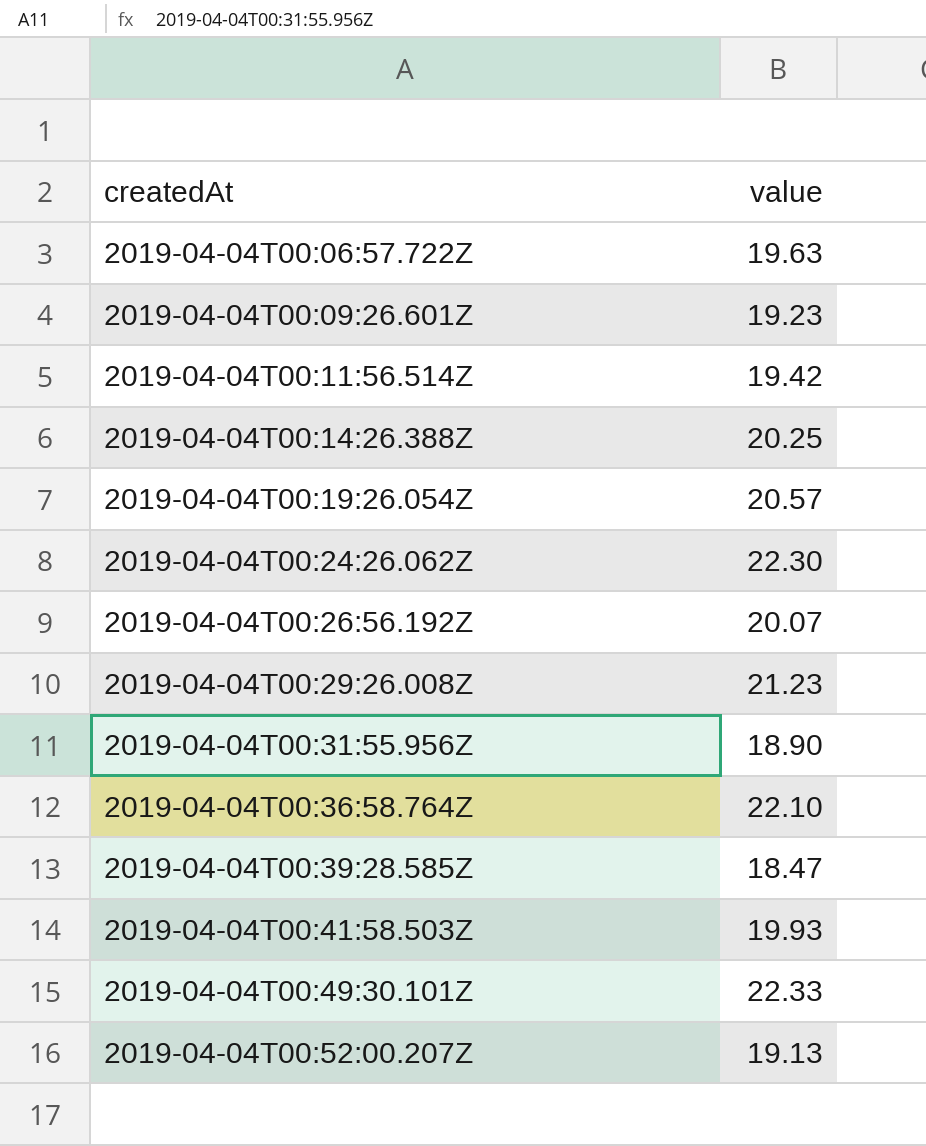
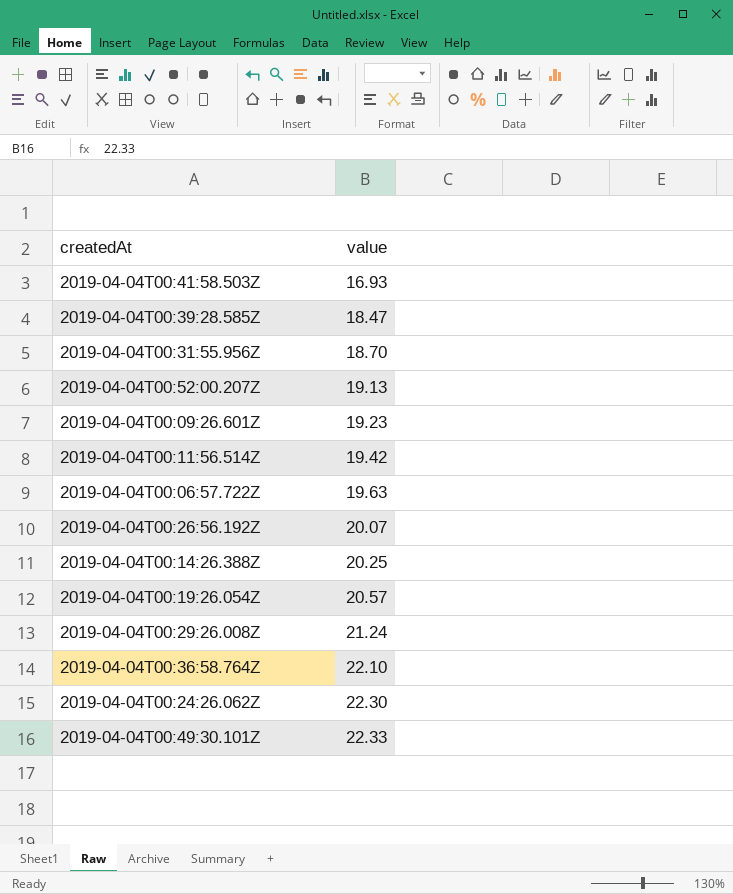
row order: createdAt ascending -> value ascending
2019-04-04T00:41:58.503Z | value: 19.93 -> 16.93
2019-04-04T00:31:55.956Z | value: 18.90 -> 18.70
2019-04-04T00:29:26.008Z | value: 21.23 -> 21.24

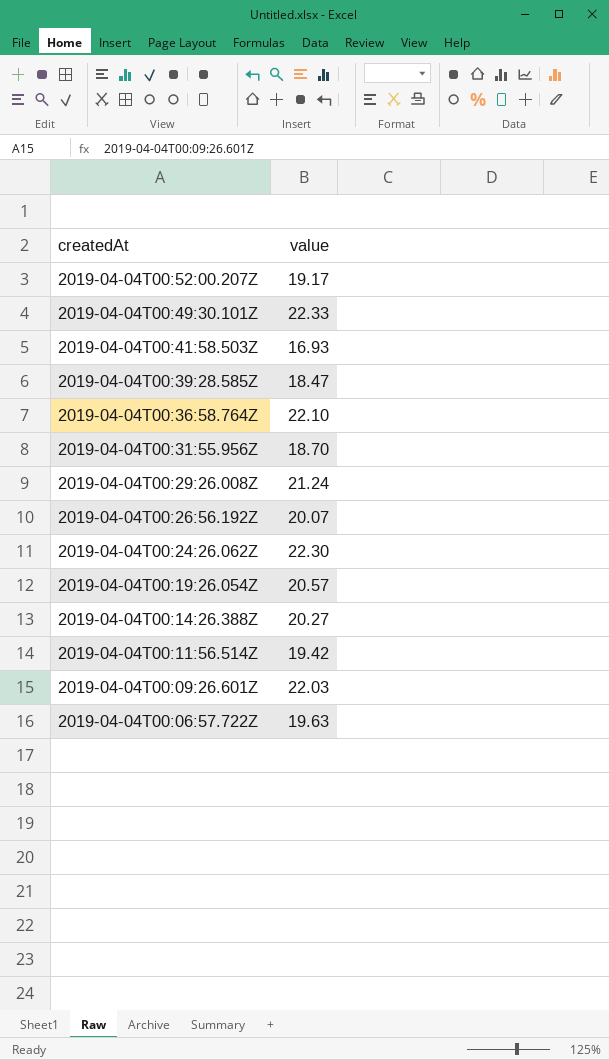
row order: value ascending -> createdAt descending
2019-04-04T00:52:00.207Z | value: 19.13 -> 19.17
2019-04-04T00:14:26.388Z | value: 20.25 -> 20.27
2019-04-04T00:09:26.601Z | value: 19.23 -> 22.03

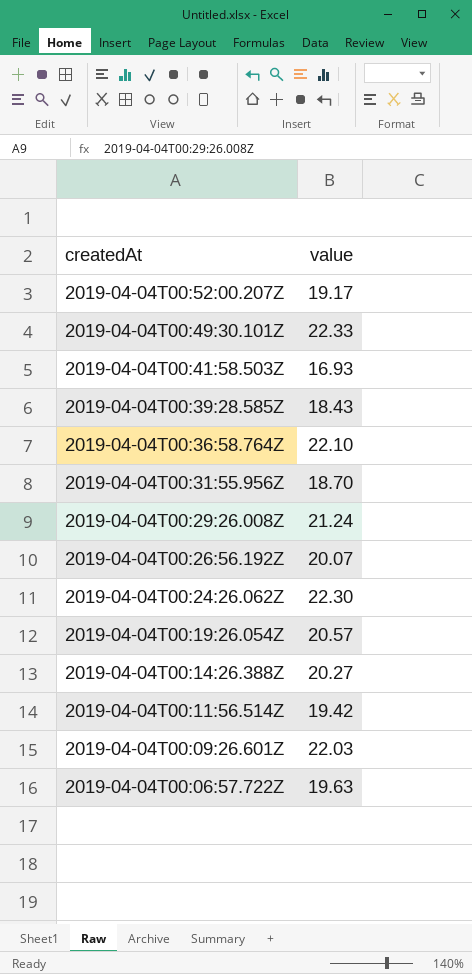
2019-04-04T00:39:28.585Z | value: 18.47 -> 18.43

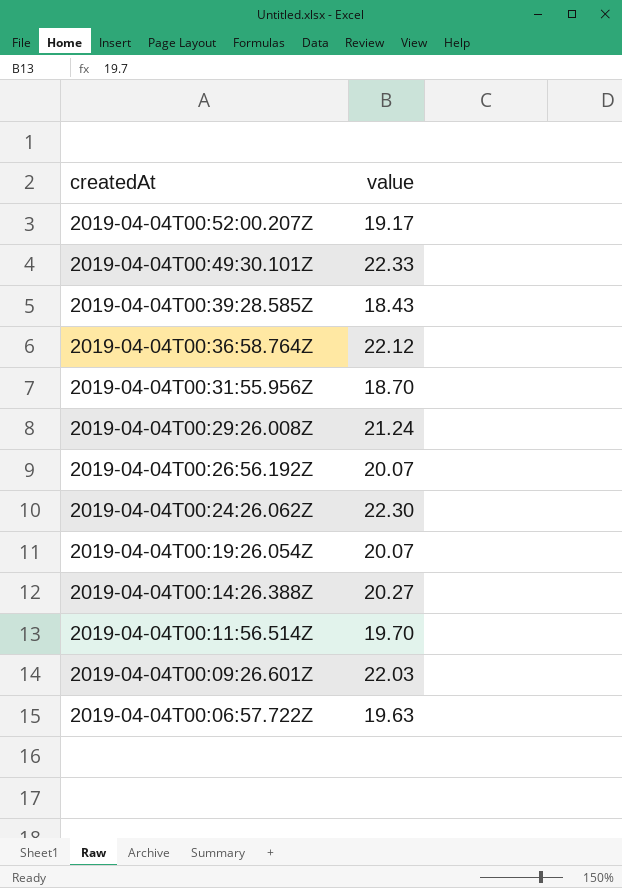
row 2019-04-04T00:41:58.503Z: 16.93 -> none
2019-04-04T00:36:58.764Z | value: 22.10 -> 22.12
2019-04-04T00:19:26.054Z | value: 20.57 -> 20.07
2019-04-04T00:11:56.514Z | value: 19.42 -> 19.70

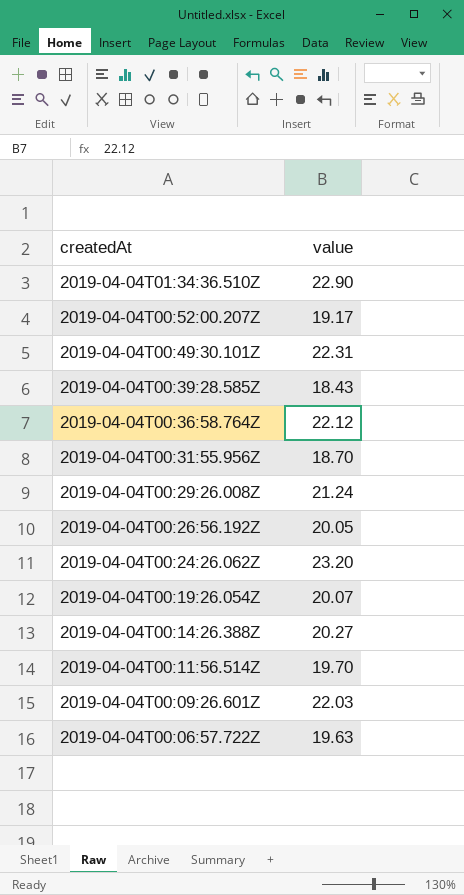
row 2019-04-04T01:34:36.510Z: none -> 22.90
2019-04-04T00:49:30.101Z | value: 22.33 -> 22.31
2019-04-04T00:26:56.192Z | value: 20.07 -> 20.05
2019-04-04T00:24:26.062Z | value: 22.30 -> 23.20

